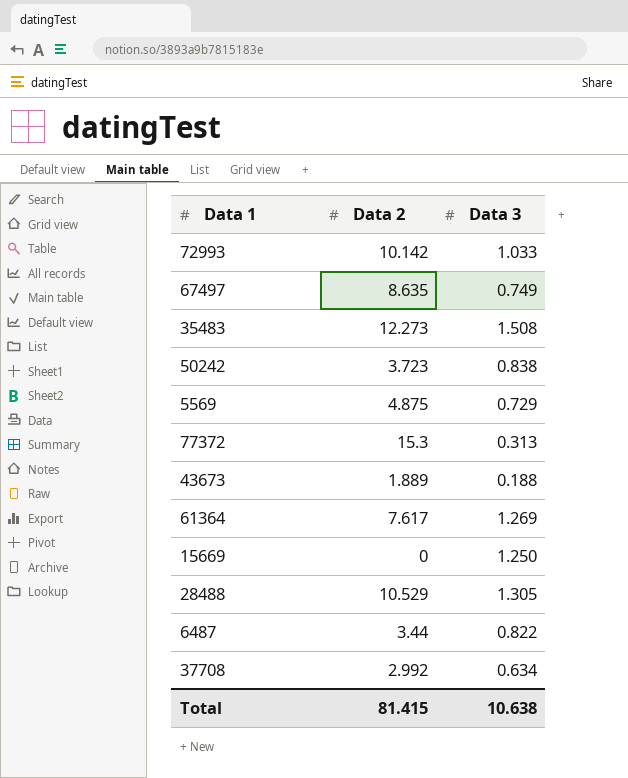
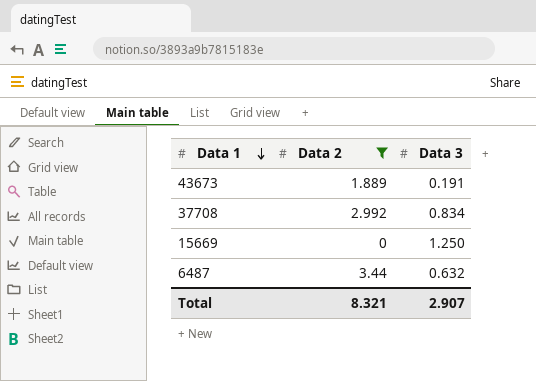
filter: none -> Data 2 <= 3.44
row order: none -> Data 1 descending
43673 | Data 3: 0.188 -> 0.191
37708 | Data 3: 0.634 -> 0.834
6487 | Data 3: 0.822 -> 0.632
Total | Data 2: 81.415 -> 8.321
Total | Data 3: 10.638 -> 2.907

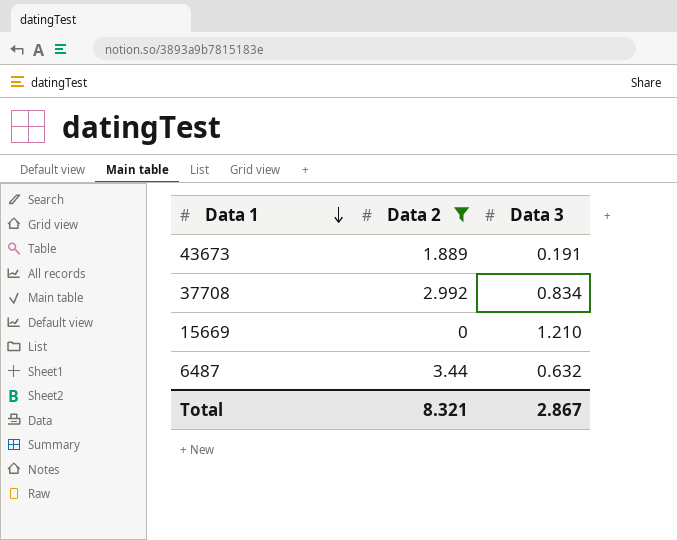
15669 | Data 3: 1.250 -> 1.210
Total | Data 3: 2.907 -> 2.867

